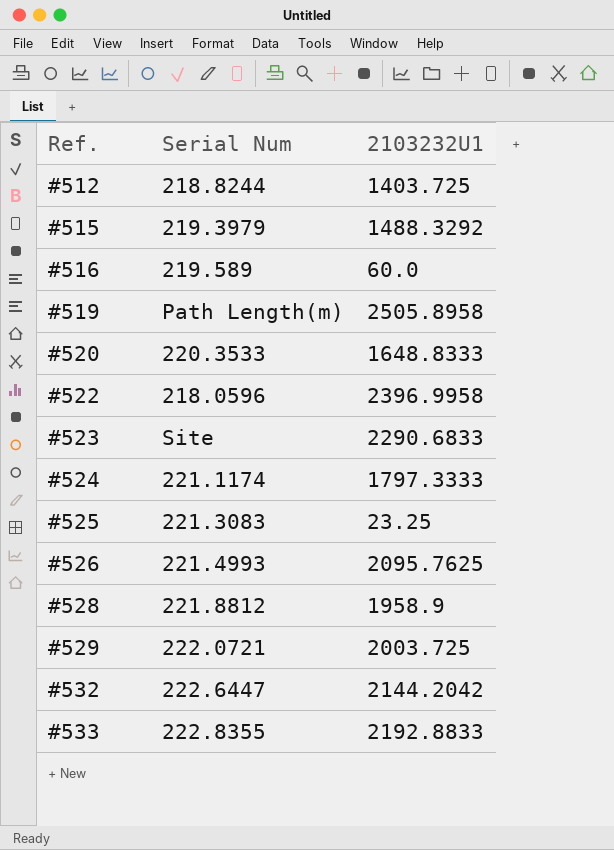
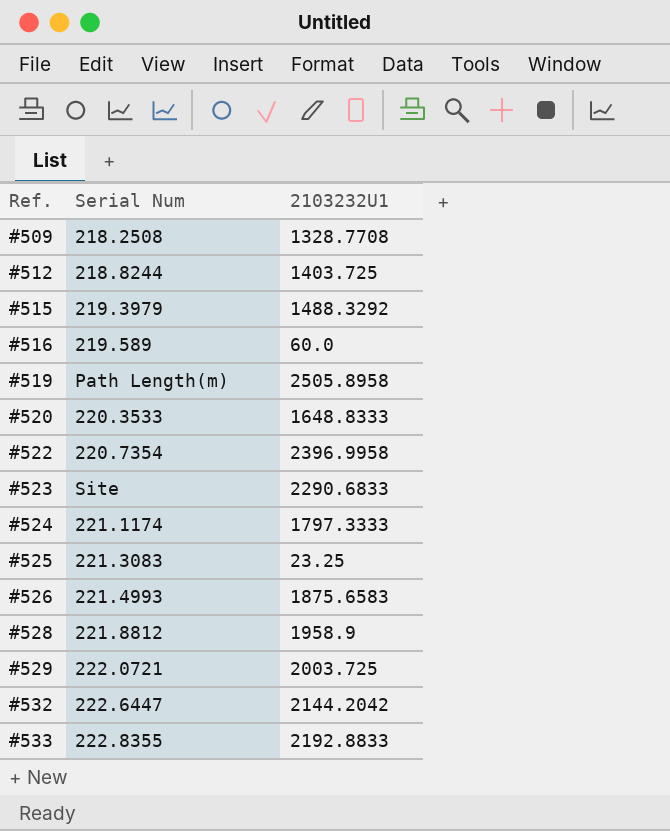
row #509: none -> 218.2508 | 1328.7708
#522 | Serial Num: 218.0596 -> 220.7354
#526 | 2103232U1: 2095.7625 -> 1875.6583

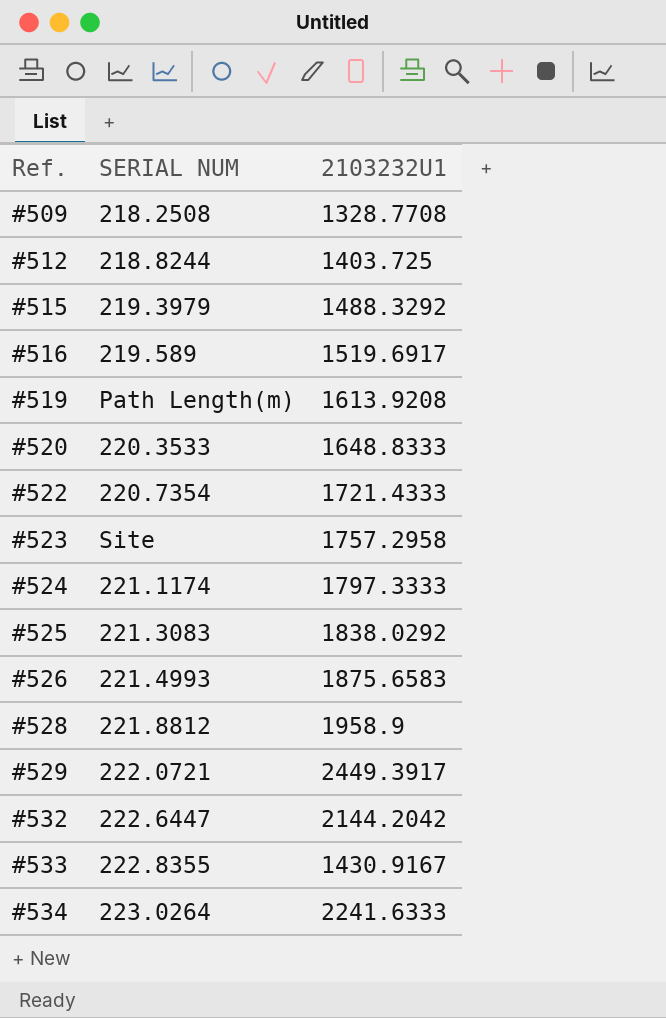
column name: Serial Num -> SERIAL NUM
#516 | 2103232U1: 60.0 -> 1519.6917
#519 | 2103232U1: 2505.8958 -> 1613.9208
#522 | 2103232U1: 2396.9958 -> 1721.4333
#523 | 2103232U1: 2290.6833 -> 1757.2958
#525 | 2103232U1: 23.25 -> 1838.0292
#529 | 2103232U1: 2003.725 -> 2449.3917
#533 | 2103232U1: 2192.8833 -> 1430.9167
row #534: none -> 223.0264 | 2241.6333

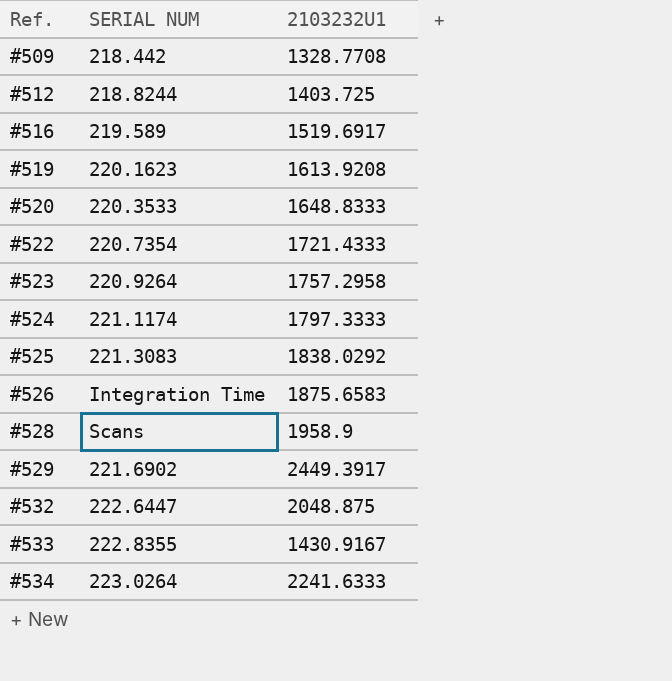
row #515: 219.3979 | 1488.3292 -> none
#509 | SERIAL NUM: 218.2508 -> 218.442
#519 | SERIAL NUM: Path Length(m) -> 220.1623
#523 | SERIAL NUM: Site -> 220.9264
#526 | SERIAL NUM: 221.4993 -> Integration Time
#528 | SERIAL NUM: 221.8812 -> Scans
#529 | SERIAL NUM: 222.0721 -> 221.6902
#532 | 2103232U1: 2144.2042 -> 2048.875

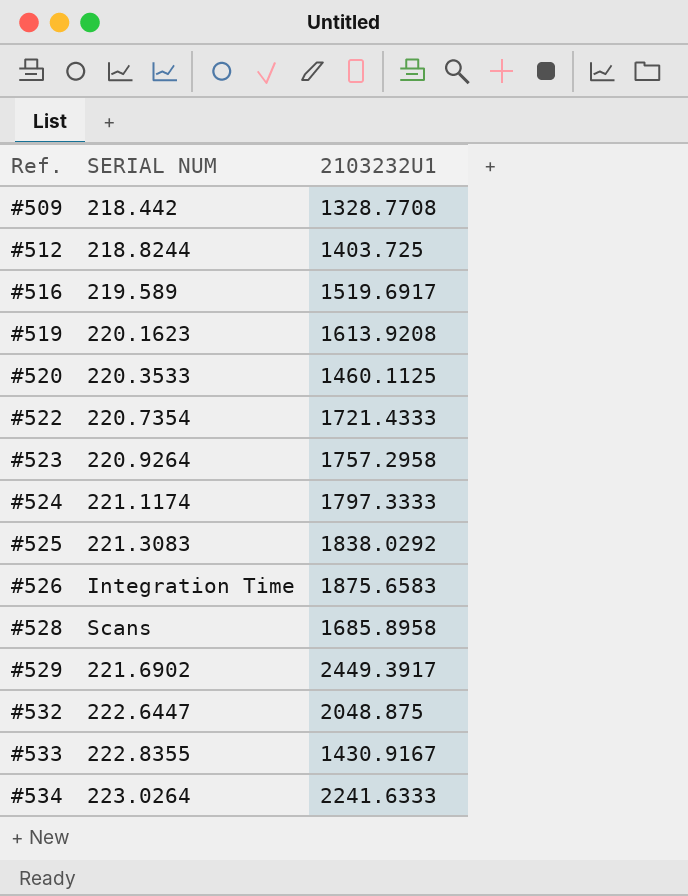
#520 | 2103232U1: 1648.8333 -> 1460.1125
#528 | 2103232U1: 1958.9 -> 1685.8958

